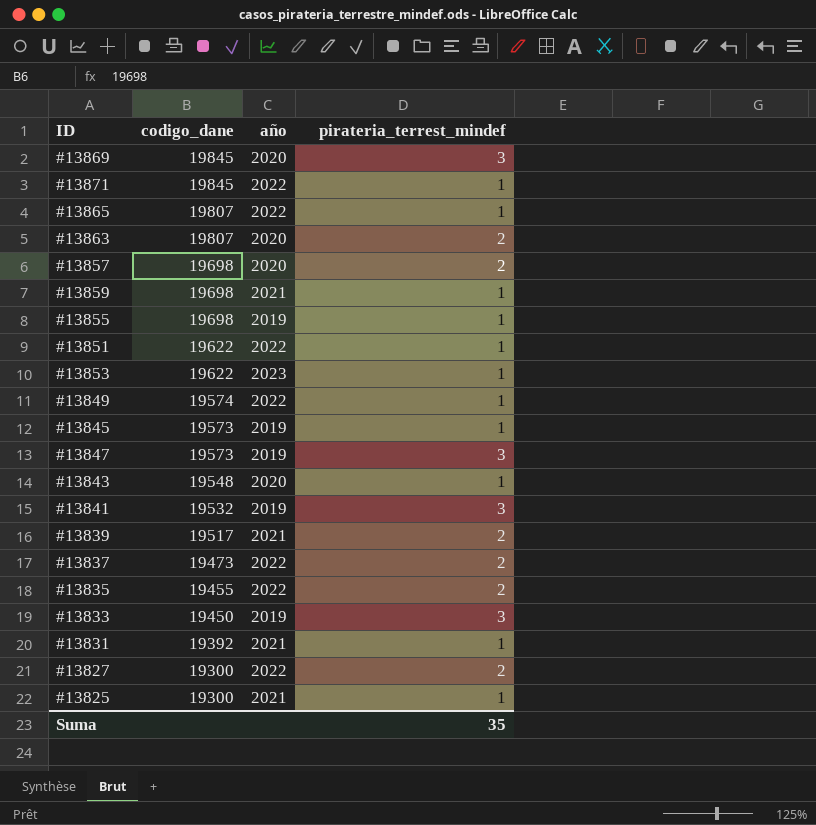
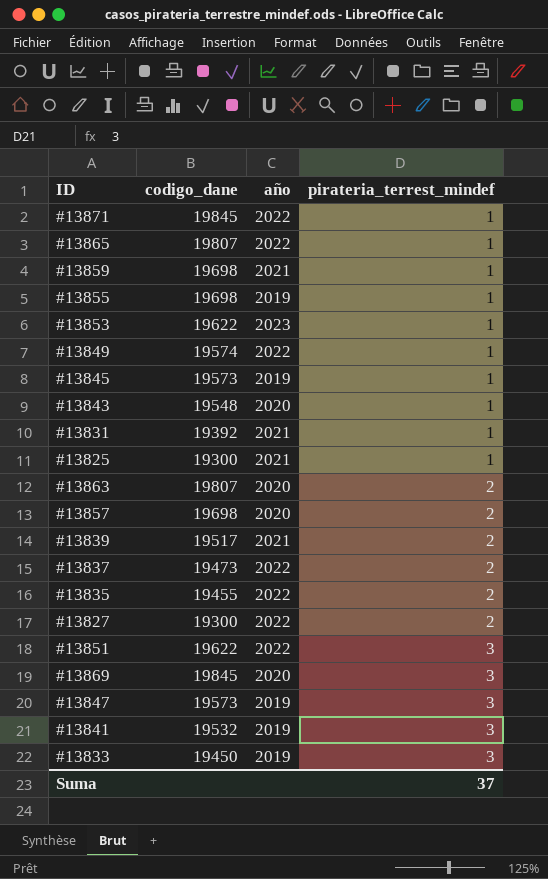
row order: codigo_dane descending -> pirateria_terrest_mindef ascending
#13851 | pirateria_terrest_mindef: 1 -> 3
Suma | pirateria_terrest_mindef: 35 -> 37

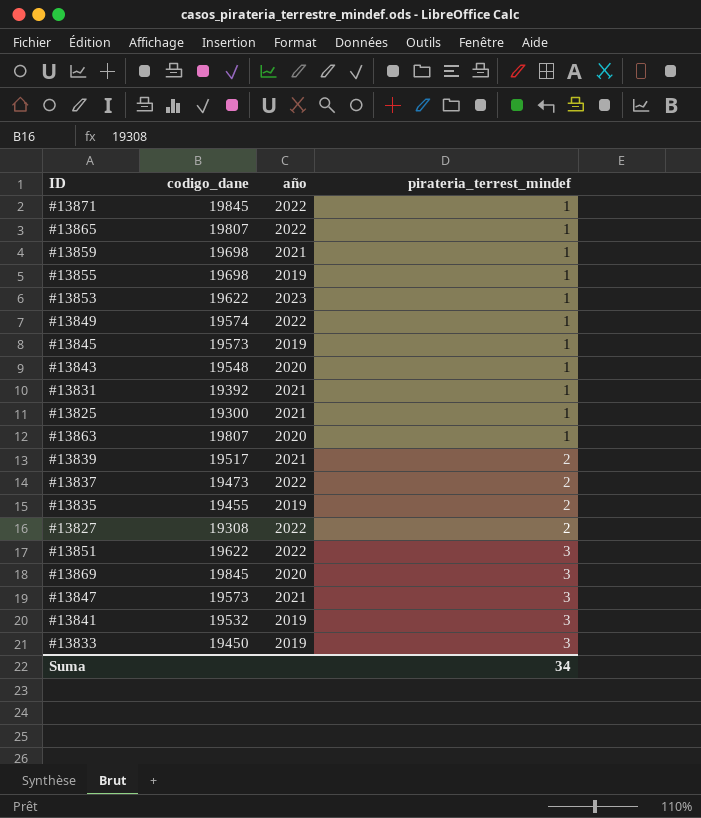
row #13857: 19698 | 2020 | 2 -> none
#13863 | pirateria_terrest_mindef: 2 -> 1
#13835 | año: 2022 -> 2019
#13827 | codigo_dane: 19300 -> 19308
#13847 | año: 2019 -> 2021
Suma | pirateria_terrest_mindef: 37 -> 34

